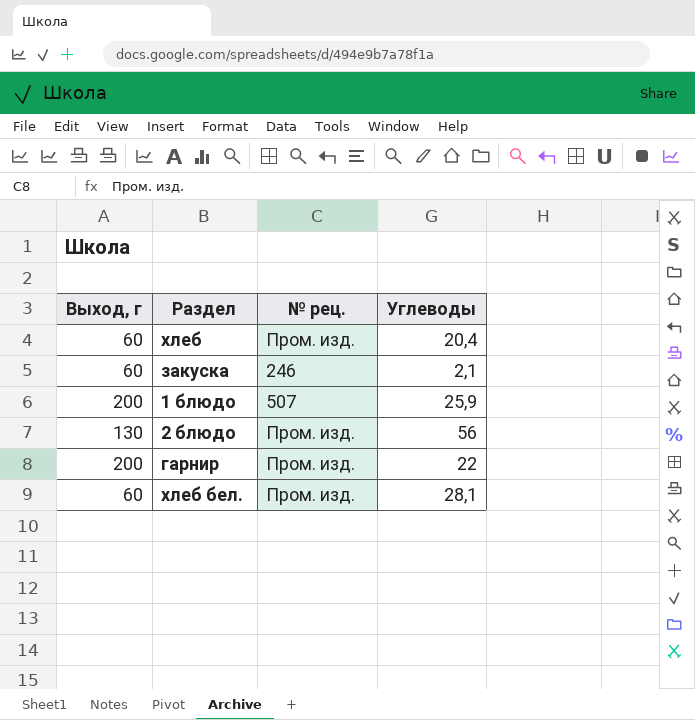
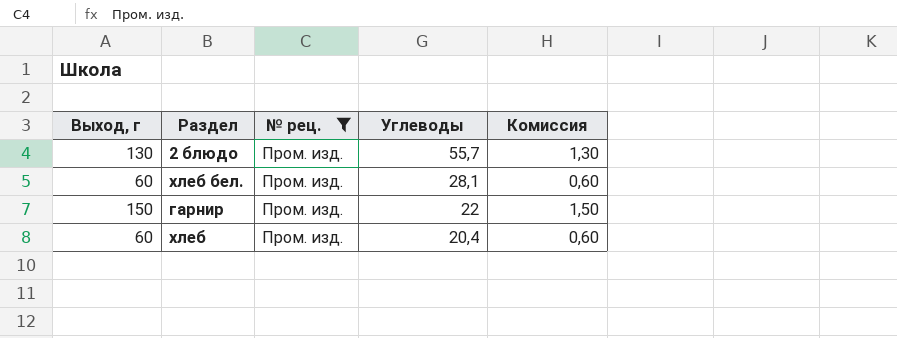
filter: none -> № рец. = Пром. изд.
row order: none -> Углеводы descending
column Комиссия | formula: none -> [Выход, г] * 0,01
2 блюдо | Углеводы: 56 -> 55,7
гарнир | Выход, г: 200 -> 150

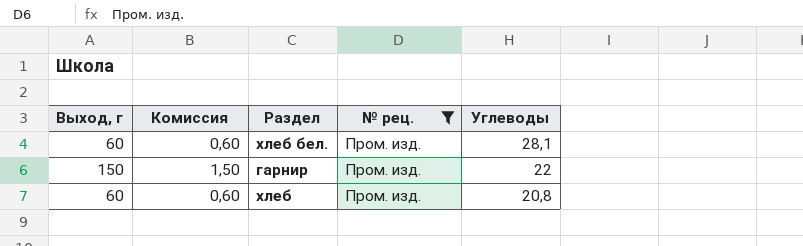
column Комиссия | position: 5 -> 2
row 2 блюдо: 130 | Пром. изд. | 55,7 | 1,30 -> none
хлеб | Углеводы: 20,4 -> 20,8

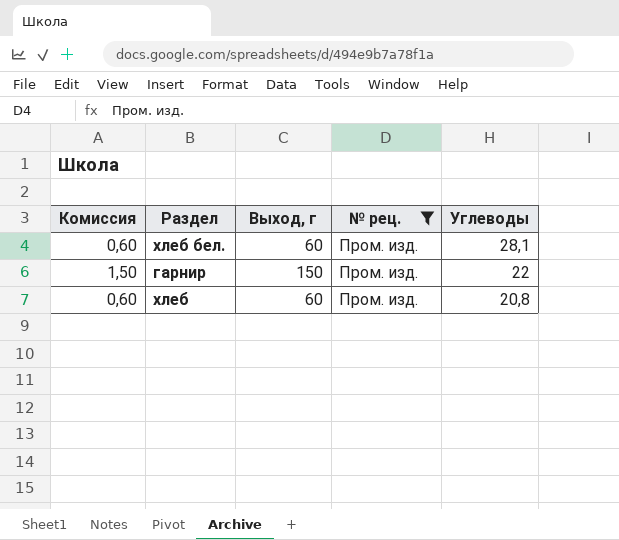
column Выход, г | position: 1 -> 3

